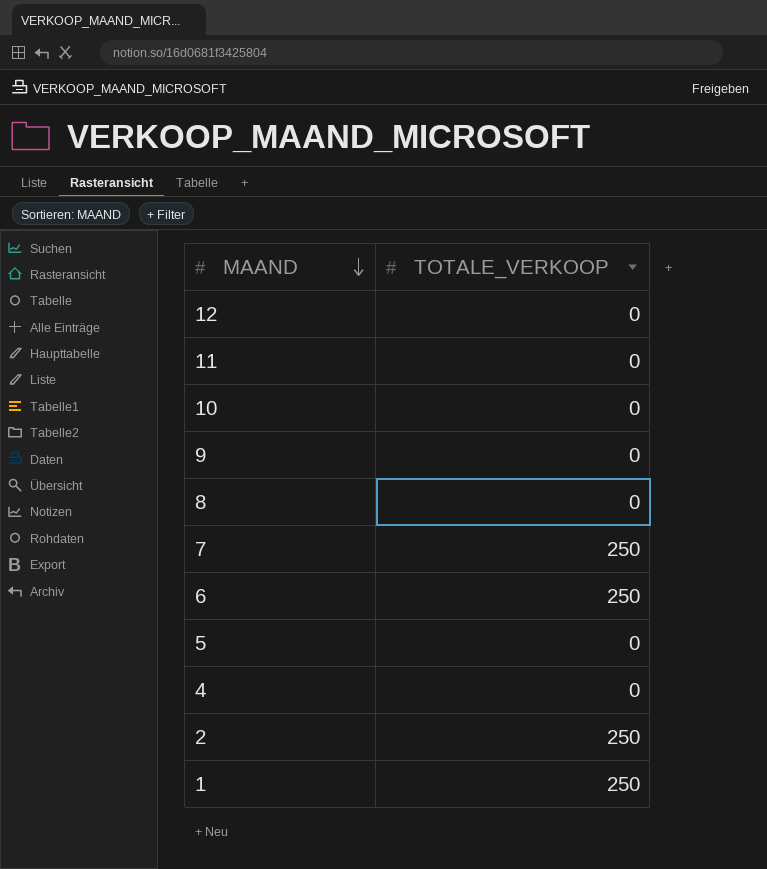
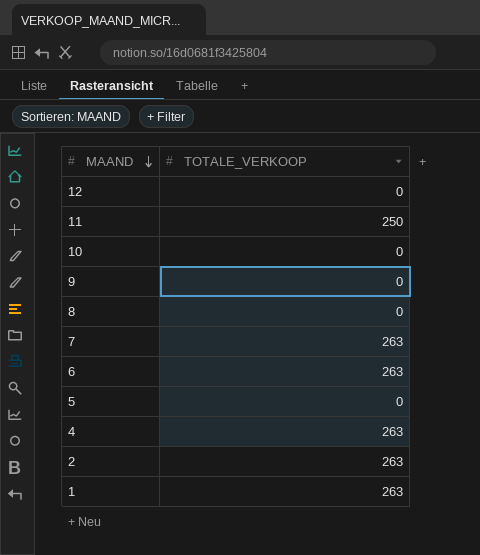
11 | TOTALE_VERKOOP: 0 -> 250
7 | TOTALE_VERKOOP: 250 -> 263
6 | TOTALE_VERKOOP: 250 -> 263
4 | TOTALE_VERKOOP: 0 -> 263
2 | TOTALE_VERKOOP: 250 -> 263
1 | TOTALE_VERKOOP: 250 -> 263

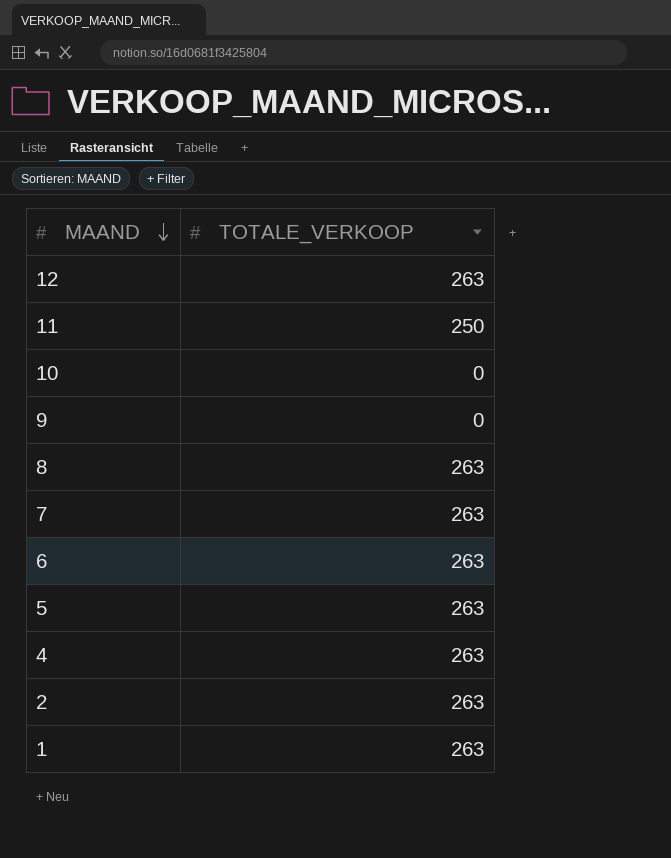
12 | TOTALE_VERKOOP: 0 -> 263
8 | TOTALE_VERKOOP: 0 -> 263
5 | TOTALE_VERKOOP: 0 -> 263

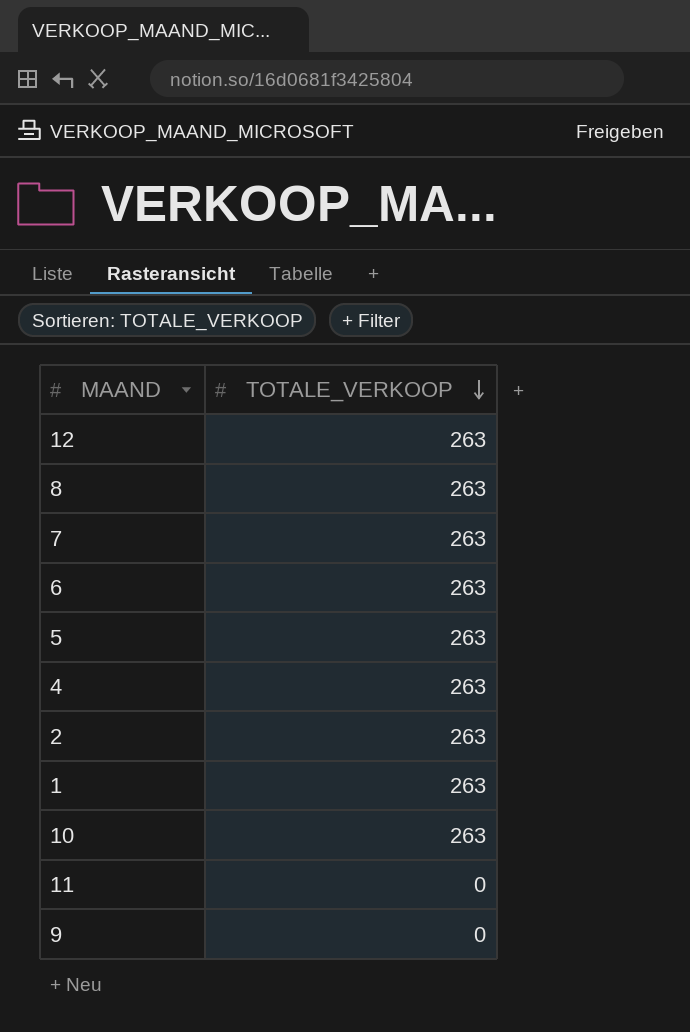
row order: MAAND descending -> TOTALE_VERKOOP descending
10 | TOTALE_VERKOOP: 0 -> 263
11 | TOTALE_VERKOOP: 250 -> 0

